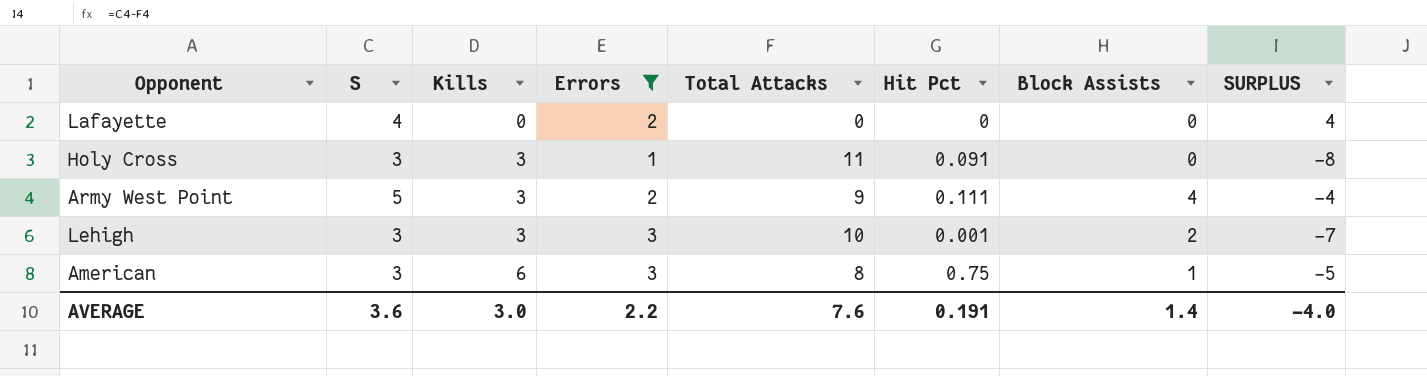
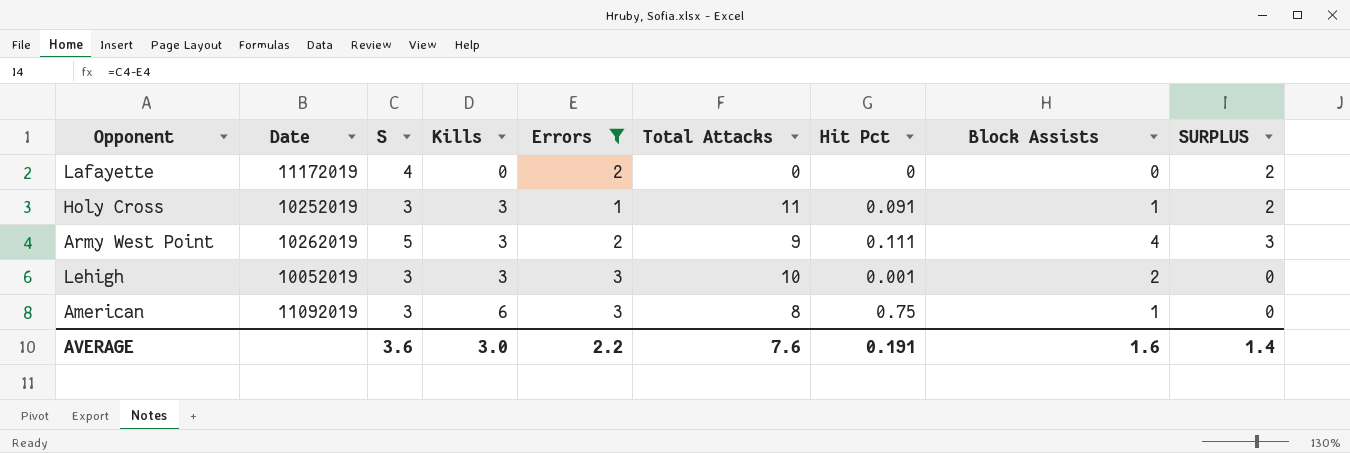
column Date | position: none -> 2
column SURPLUS | formula: [S] - [Total Attacks] -> [S] - [Errors]
Holy Cross | Block Assists: 0 -> 1
AVERAGE | Block Assists: 1.4 -> 1.6
AVERAGE | SURPLUS: -4.0 -> 1.4

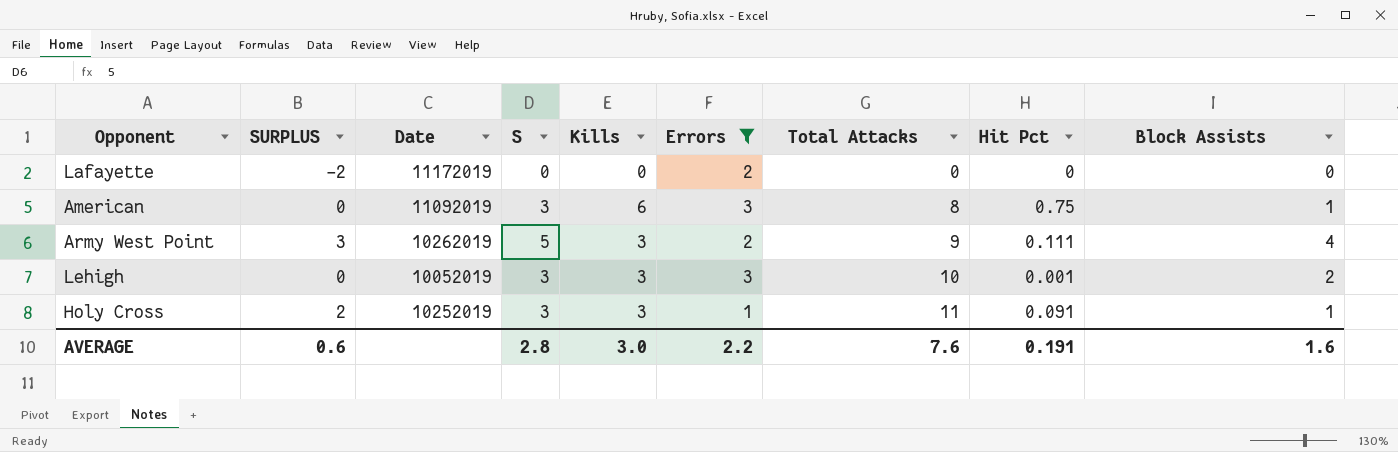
row order: Kills ascending -> Total Attacks ascending
column SURPLUS | position: 9 -> 2
Lafayette | SURPLUS: 2 -> -2
Lafayette | S: 4 -> 0
AVERAGE | SURPLUS: 1.4 -> 0.6
AVERAGE | S: 3.6 -> 2.8

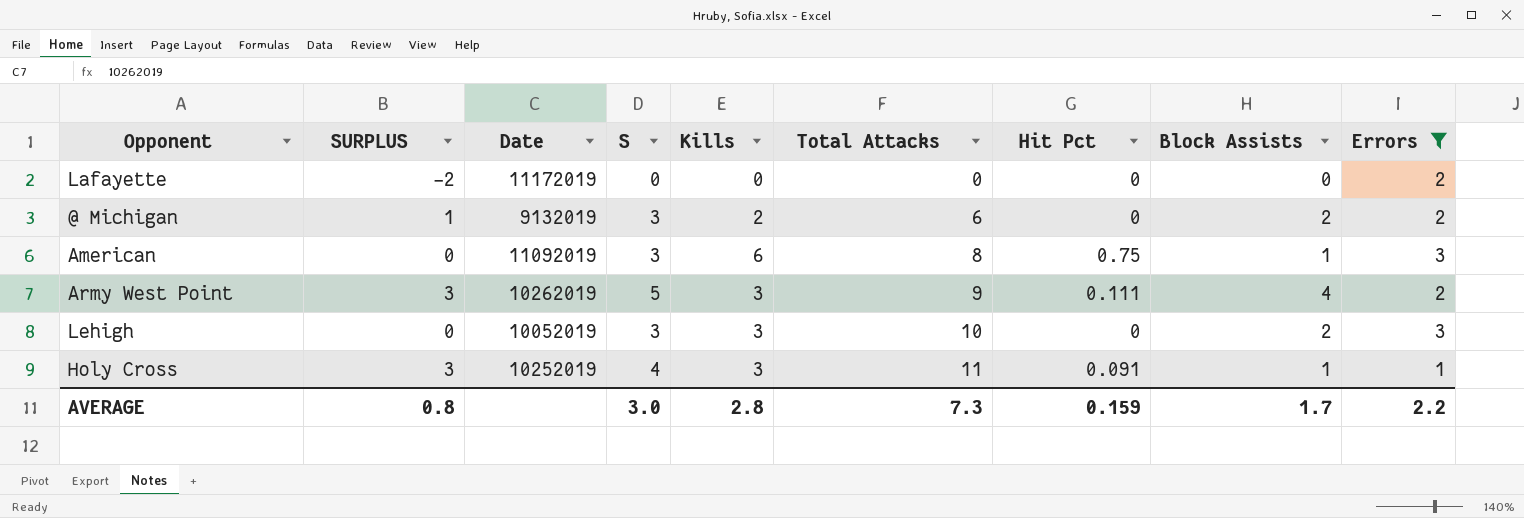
column Errors | position: 6 -> 9
row @ Michigan: none -> 1 | 9132019 | 3 | 2 | 6 | 0 | 2 | 2
Lehigh | Hit Pct: 0.001 -> 0
Holy Cross | SURPLUS: 2 -> 3
Holy Cross | S: 3 -> 4
AVERAGE | SURPLUS: 0.6 -> 0.8
AVERAGE | S: 2.8 -> 3.0
AVERAGE | Kills: 3.0 -> 2.8
AVERAGE | Total Attacks: 7.6 -> 7.3
AVERAGE | Hit Pct: 0.191 -> 0.159
AVERAGE | Block Assists: 1.6 -> 1.7

